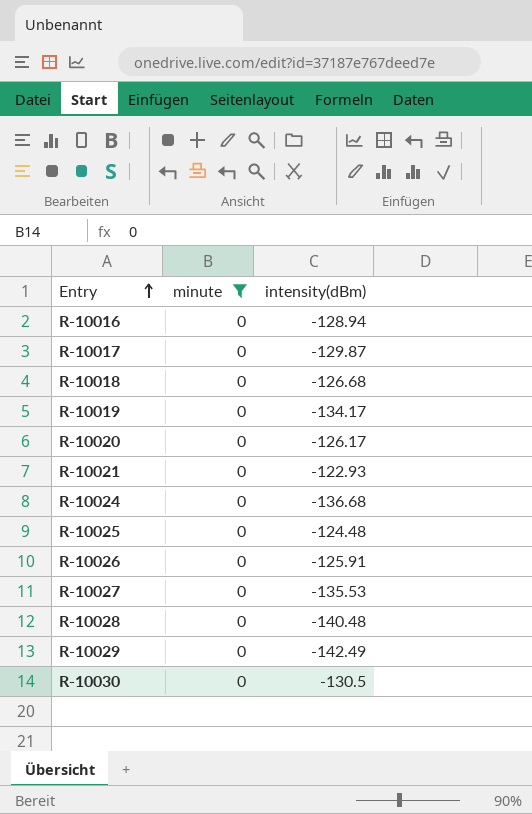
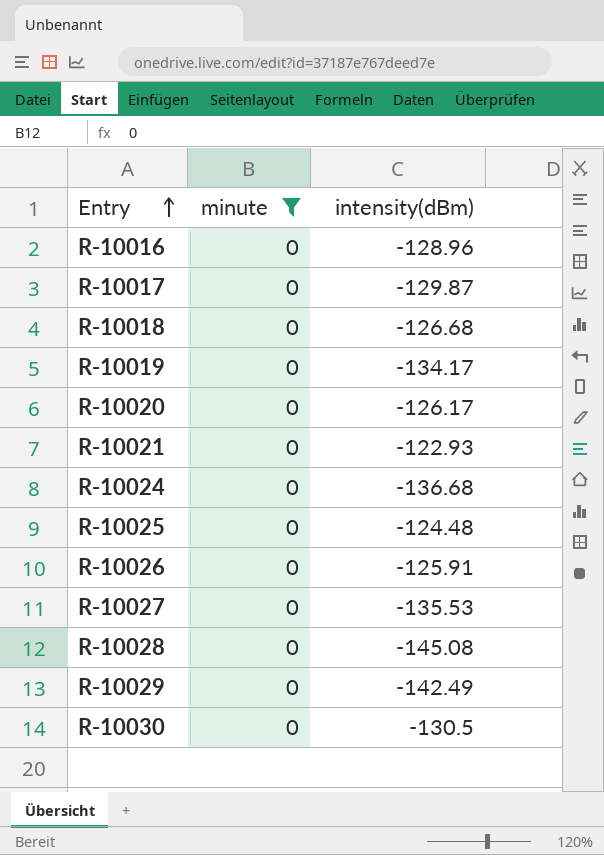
R-10016 | intensity(dBm): -128.94 -> -128.96
R-10028 | intensity(dBm): -140.48 -> -145.08

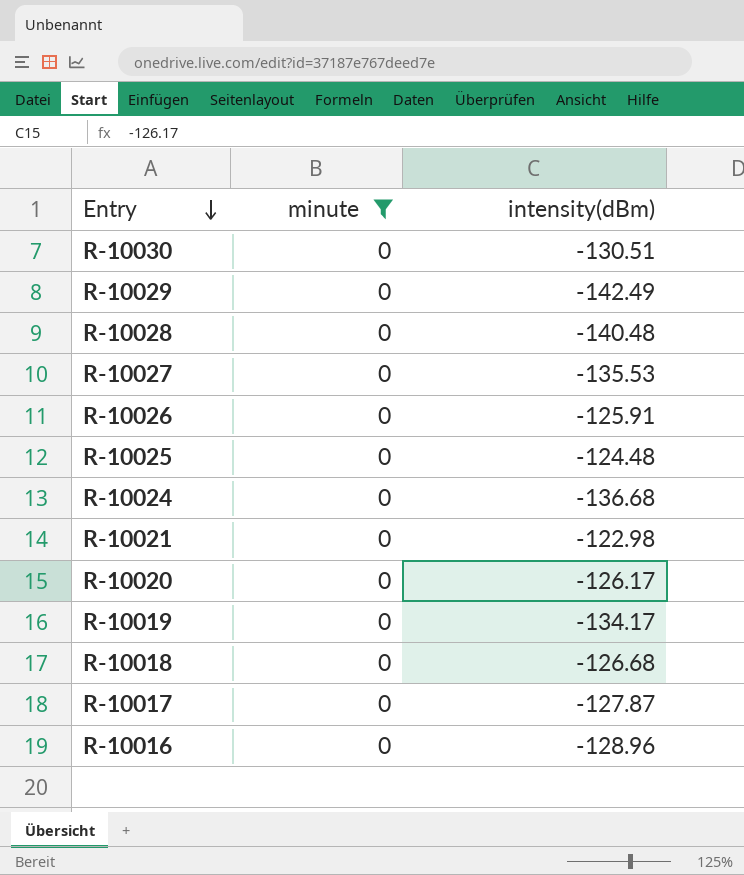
row order: Entry ascending -> Entry descending
R-10030 | intensity(dBm): -130.5 -> -130.51
R-10028 | intensity(dBm): -145.08 -> -140.48
R-10021 | intensity(dBm): -122.93 -> -122.98
R-10017 | intensity(dBm): -129.87 -> -127.87

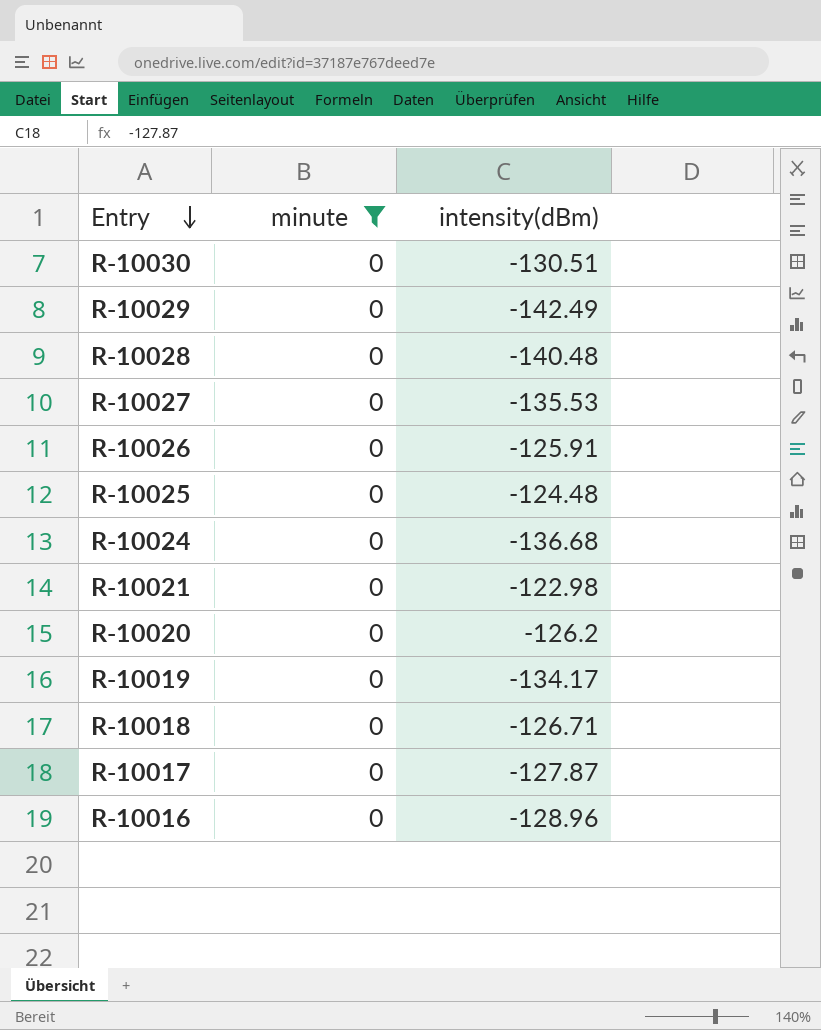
R-10020 | intensity(dBm): -126.17 -> -126.2
R-10018 | intensity(dBm): -126.68 -> -126.71

